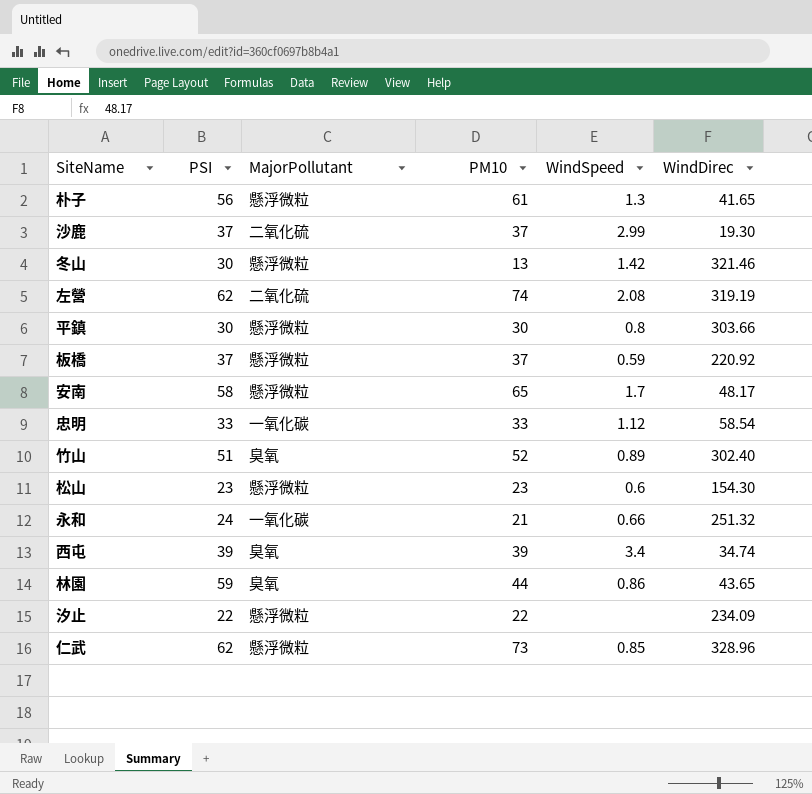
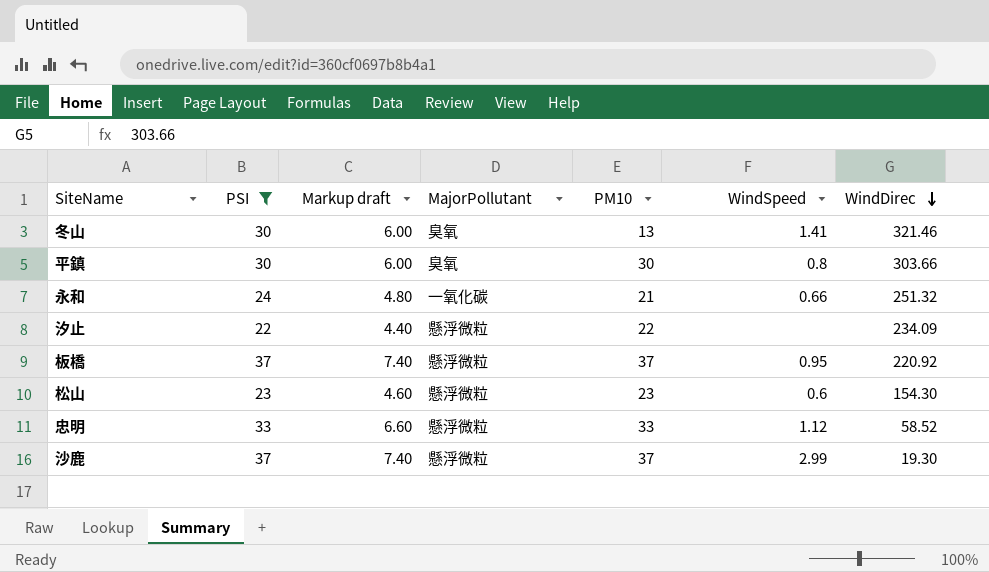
filter: none -> PSI <= 37
row order: none -> WindDirec descending
column Markup draft | formula: none -> [PSI] * 0.2
冬山 | MajorPollutant: 懸浮微粒 -> 臭氧
冬山 | WindSpeed: 1.42 -> 1.41
平鎮 | MajorPollutant: 懸浮微粒 -> 臭氧
板橋 | WindSpeed: 0.59 -> 0.95
忠明 | MajorPollutant: 一氧化碳 -> 懸浮微粒
忠明 | WindDirec: 58.54 -> 58.52
沙鹿 | MajorPollutant: 二氧化硫 -> 懸浮微粒

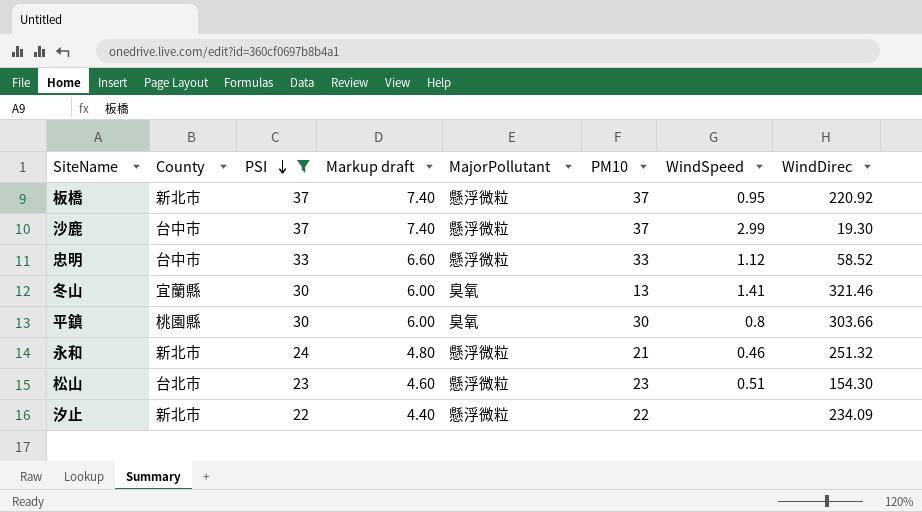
row order: WindDirec descending -> PSI descending
column County | position: none -> 2
永和 | MajorPollutant: 一氧化碳 -> 懸浮微粒
永和 | WindSpeed: 0.66 -> 0.46
松山 | WindSpeed: 0.6 -> 0.51

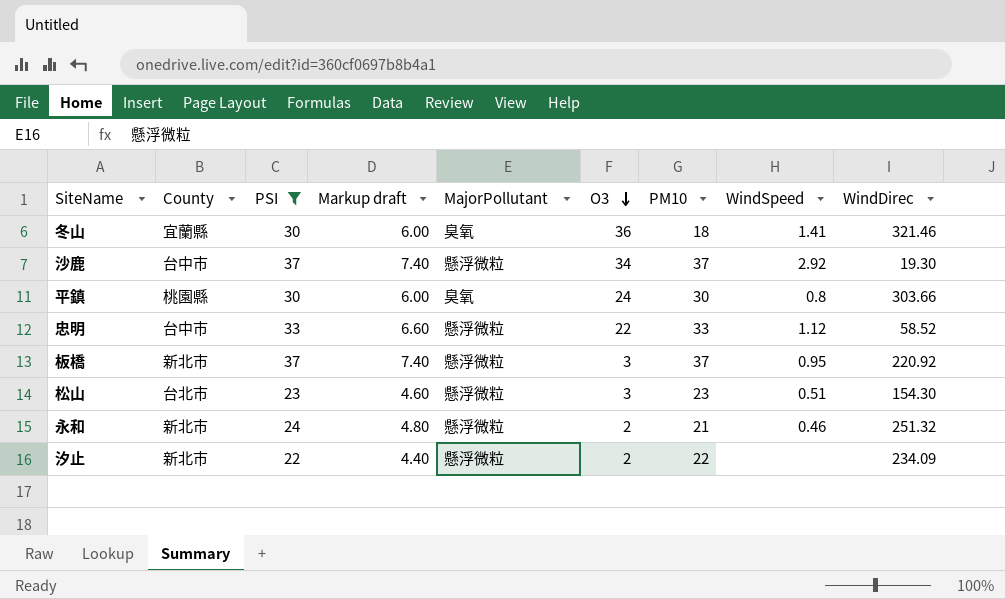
row order: PSI descending -> O3 descending
column O3 | position: none -> 6
冬山 | PM10: 13 -> 18
沙鹿 | WindSpeed: 2.99 -> 2.92

